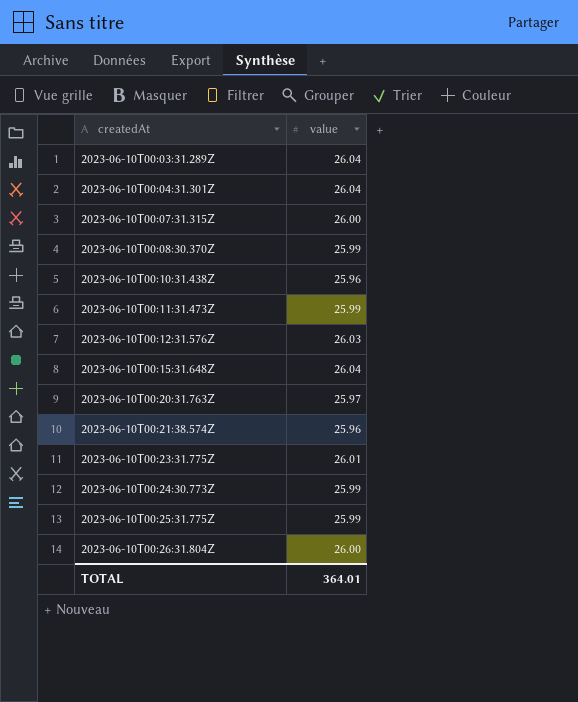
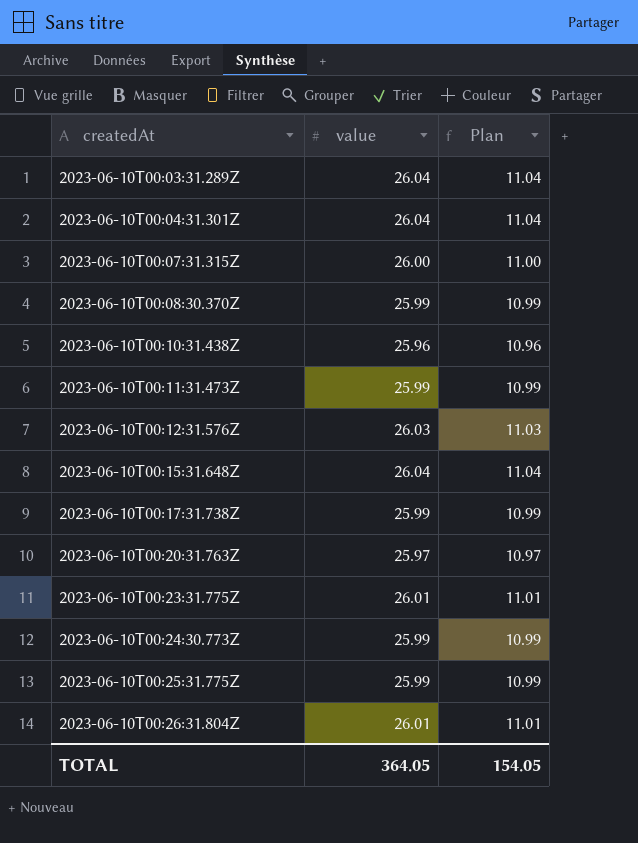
column Plan | formula: none -> [value] - 15
row 2023-06-10T00:21:38.574Z: 25.96 -> none
row 2023-06-10T00:17:31.738Z: none -> 25.99 | 10.99
2023-06-10T00:26:31.804Z | value: 26.00 -> 26.01
TOTAL | value: 364.01 -> 364.05

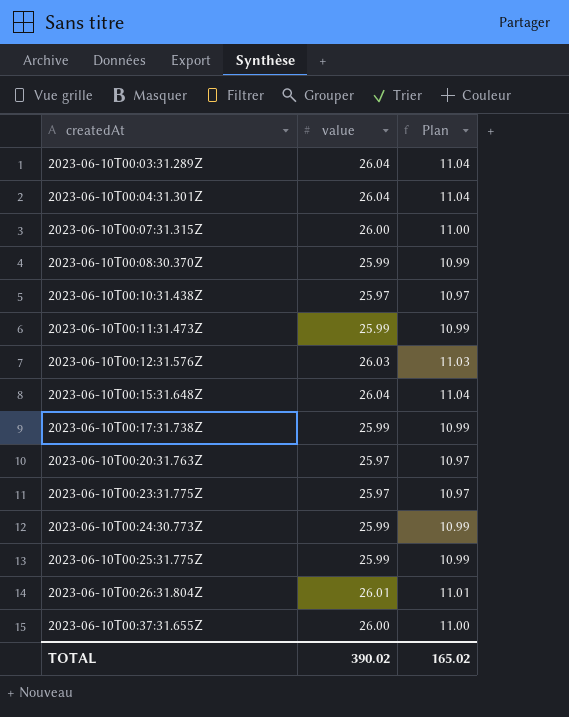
2023-06-10T00:10:31.438Z | value: 25.96 -> 25.97
2023-06-10T00:10:31.438Z | Plan: 10.96 -> 10.97
2023-06-10T00:23:31.775Z | value: 26.01 -> 25.97
2023-06-10T00:23:31.775Z | Plan: 11.01 -> 10.97
row 2023-06-10T00:37:31.655Z: none -> 26.00 | 11.00
TOTAL | value: 364.05 -> 390.02
TOTAL | Plan: 154.05 -> 165.02

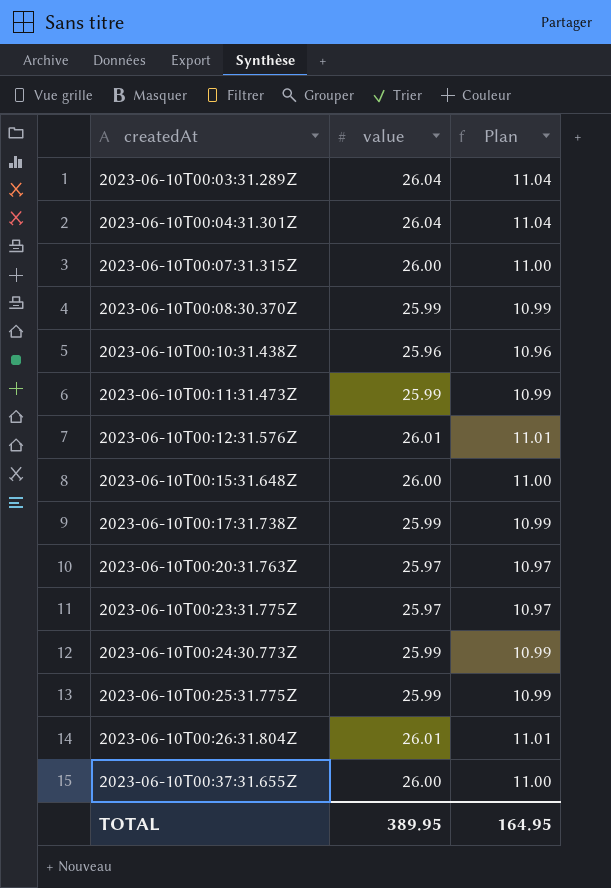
2023-06-10T00:10:31.438Z | value: 25.97 -> 25.96
2023-06-10T00:10:31.438Z | Plan: 10.97 -> 10.96
2023-06-10T00:12:31.576Z | value: 26.03 -> 26.01
2023-06-10T00:12:31.576Z | Plan: 11.03 -> 11.01
2023-06-10T00:15:31.648Z | value: 26.04 -> 26.00
2023-06-10T00:15:31.648Z | Plan: 11.04 -> 11.00
TOTAL | value: 390.02 -> 389.95
TOTAL | Plan: 165.02 -> 164.95

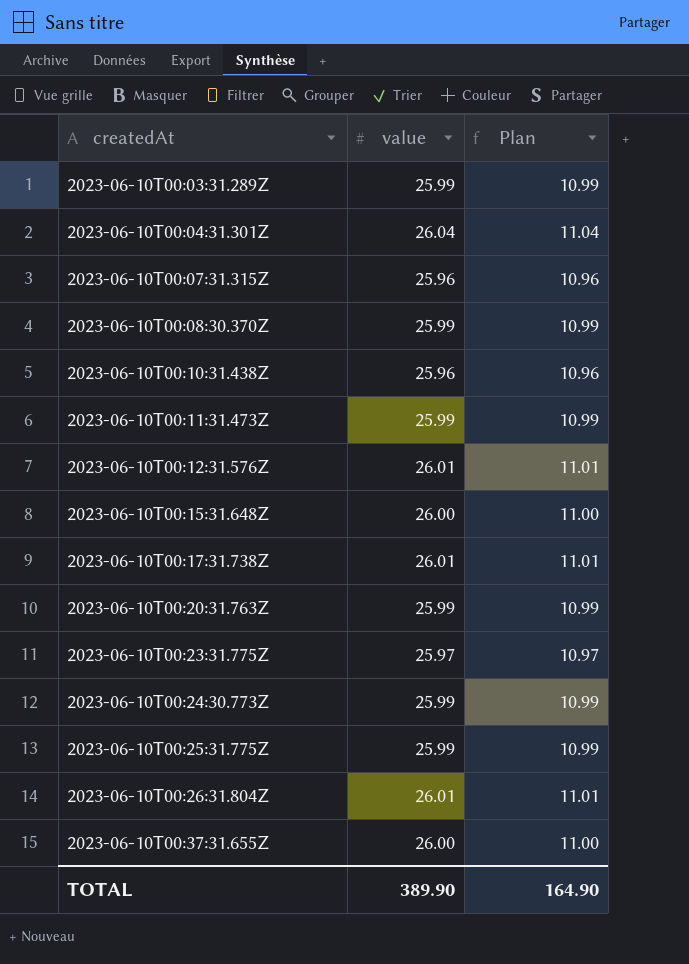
2023-06-10T00:03:31.289Z | value: 26.04 -> 25.99
2023-06-10T00:03:31.289Z | Plan: 11.04 -> 10.99
2023-06-10T00:07:31.315Z | value: 26.00 -> 25.96
2023-06-10T00:07:31.315Z | Plan: 11.00 -> 10.96
2023-06-10T00:17:31.738Z | value: 25.99 -> 26.01
2023-06-10T00:17:31.738Z | Plan: 10.99 -> 11.01
2023-06-10T00:20:31.763Z | value: 25.97 -> 25.99
2023-06-10T00:20:31.763Z | Plan: 10.97 -> 10.99
TOTAL | value: 389.95 -> 389.90
TOTAL | Plan: 164.95 -> 164.90

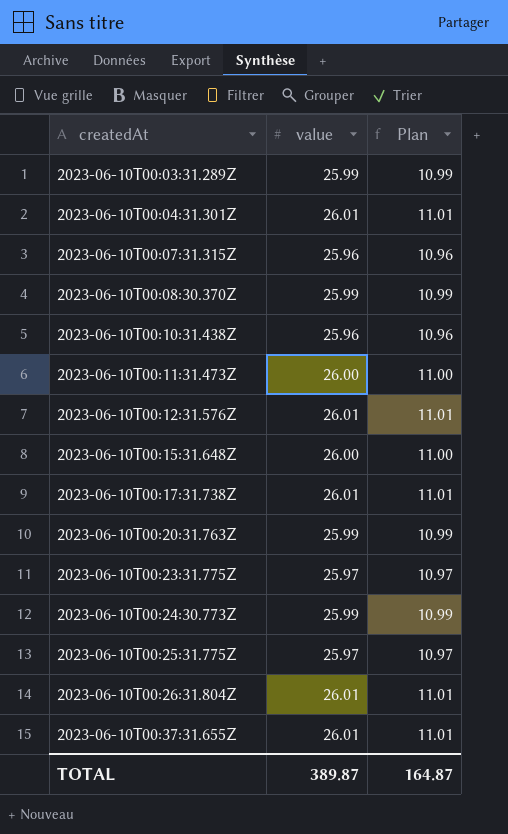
2023-06-10T00:04:31.301Z | value: 26.04 -> 26.01
2023-06-10T00:04:31.301Z | Plan: 11.04 -> 11.01
2023-06-10T00:11:31.473Z | value: 25.99 -> 26.00
2023-06-10T00:11:31.473Z | Plan: 10.99 -> 11.00
2023-06-10T00:25:31.775Z | value: 25.99 -> 25.97
2023-06-10T00:25:31.775Z | Plan: 10.99 -> 10.97
2023-06-10T00:37:31.655Z | value: 26.00 -> 26.01
2023-06-10T00:37:31.655Z | Plan: 11.00 -> 11.01
TOTAL | value: 389.90 -> 389.87
TOTAL | Plan: 164.90 -> 164.87

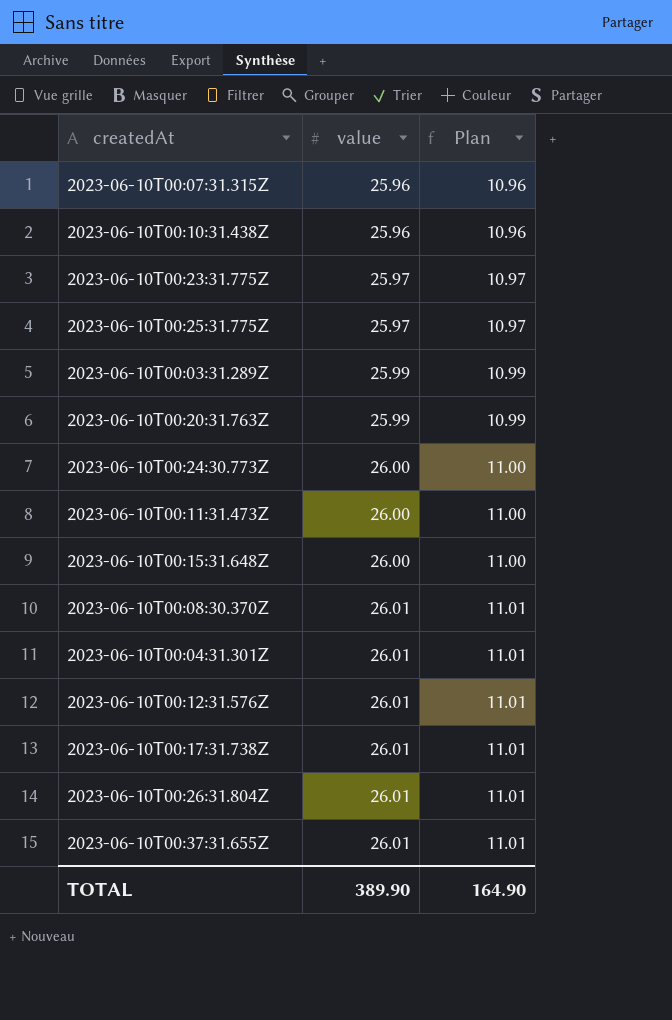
row order: createdAt ascending -> value ascending
2023-06-10T00:24:30.773Z | value: 25.99 -> 26.00
2023-06-10T00:24:30.773Z | Plan: 10.99 -> 11.00
2023-06-10T00:08:30.370Z | value: 25.99 -> 26.01
2023-06-10T00:08:30.370Z | Plan: 10.99 -> 11.01
TOTAL | value: 389.87 -> 389.90
TOTAL | Plan: 164.87 -> 164.90

